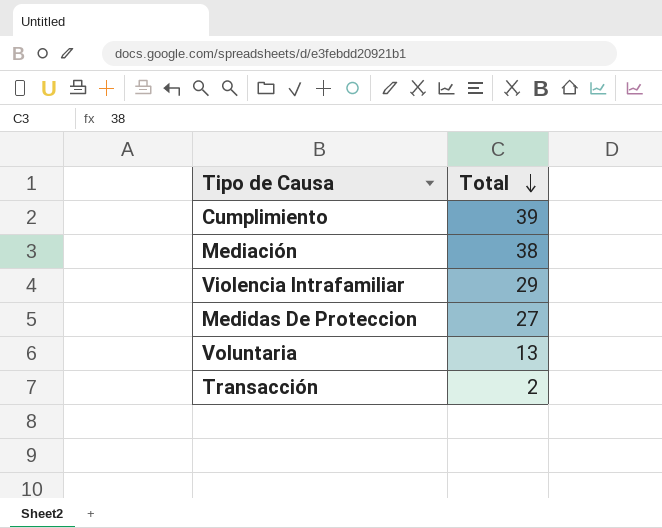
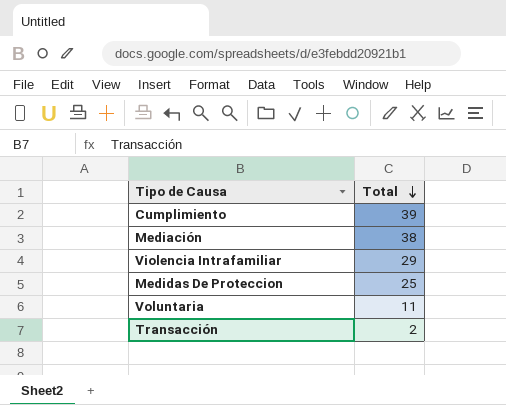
Medidas De Proteccion | Total: 27 -> 25
Voluntaria | Total: 13 -> 11

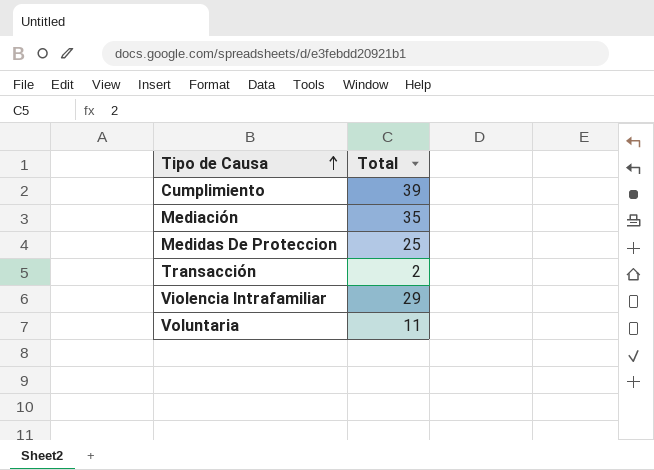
row order: Total descending -> Tipo de Causa ascending
Mediación | Total: 38 -> 35

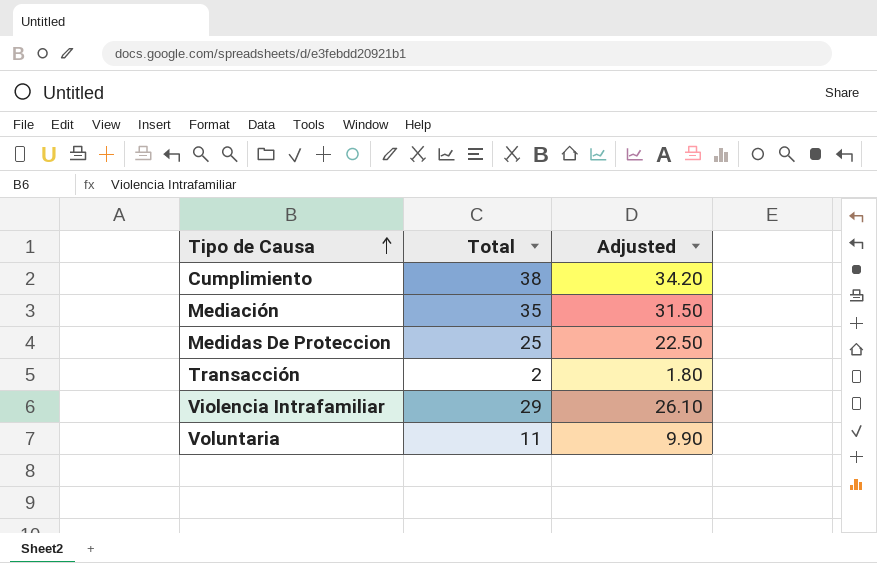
column Adjusted | formula: none -> [Total] * 0.9
Cumplimiento | Total: 39 -> 38

